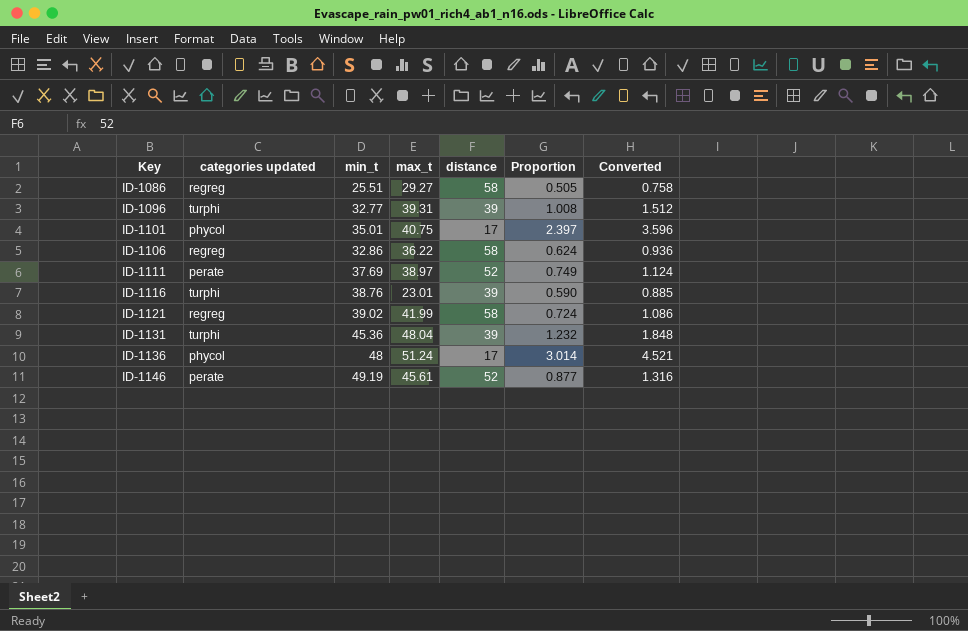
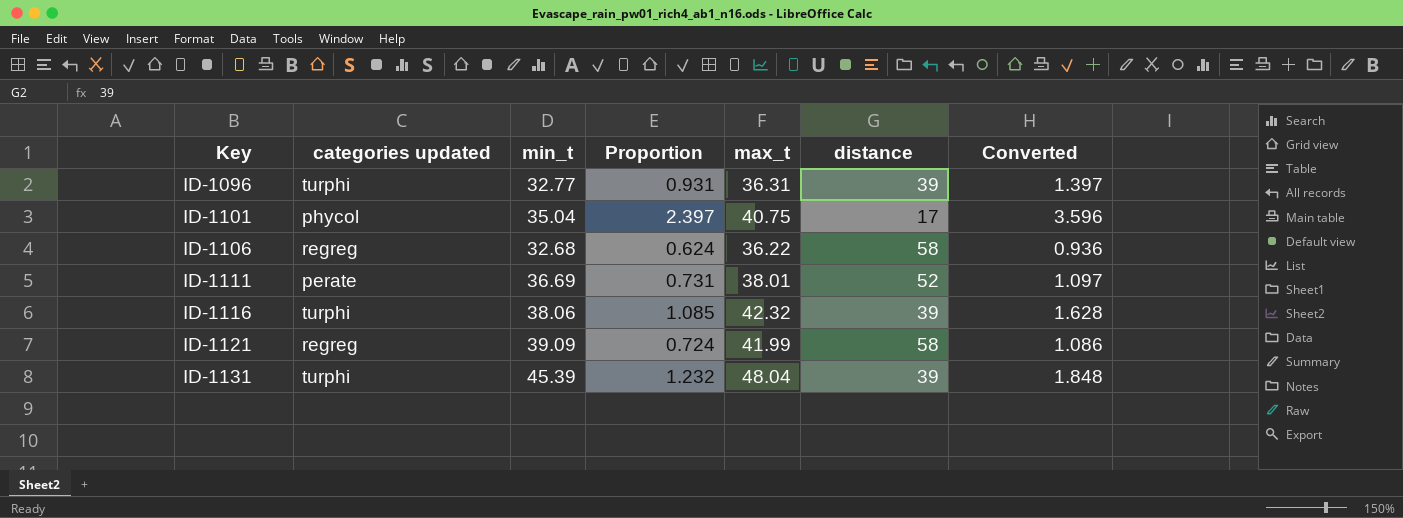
column Proportion | position: 6 -> 4
row ID-1086: regreg | 25.51 | 29.27 | 58 | 0.505 | 0.758 -> none
row ID-1136: phycol | 48 | 51.24 | 17 | 3.014 | 4.521 -> none
row ID-1146: perate | 49.19 | 45.61 | 52 | 0.877 | 1.316 -> none
ID-1096 | Proportion: 1.008 -> 0.931
ID-1096 | max_t: 39.31 -> 36.31
ID-1096 | Converted: 1.512 -> 1.397
ID-1101 | min_t: 35.01 -> 35.04
ID-1106 | min_t: 32.86 -> 32.68
ID-1111 | min_t: 37.69 -> 36.69
ID-1111 | Proportion: 0.749 -> 0.731
ID-1111 | max_t: 38.97 -> 38.01
ID-1111 | Converted: 1.124 -> 1.097
ID-1116 | min_t: 38.76 -> 38.06
ID-1116 | Proportion: 0.590 -> 1.085
ID-1116 | max_t: 23.01 -> 42.32
ID-1116 | Converted: 0.885 -> 1.628
ID-1121 | min_t: 39.02 -> 39.09
ID-1131 | min_t: 45.36 -> 45.39

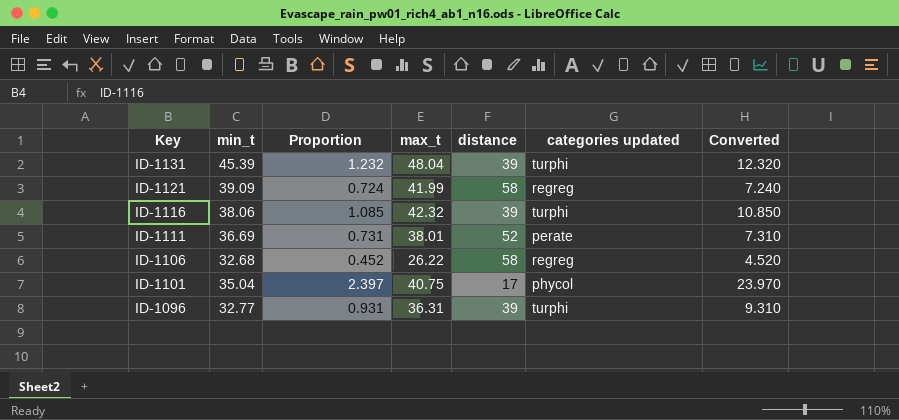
row order: Key ascending -> Key descending
column categories updated | position: 2 -> 6
column Converted | formula: [Proportion] * 1.5 -> [Proportion] * 10
ID-1106 | Proportion: 0.624 -> 0.452
ID-1106 | max_t: 36.22 -> 26.22

